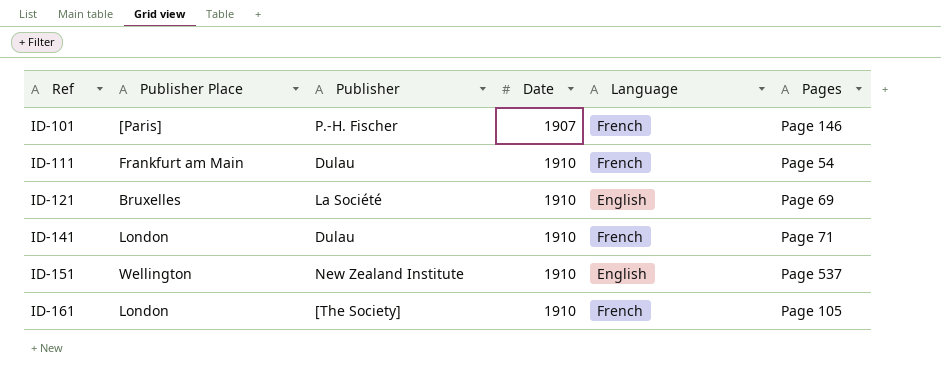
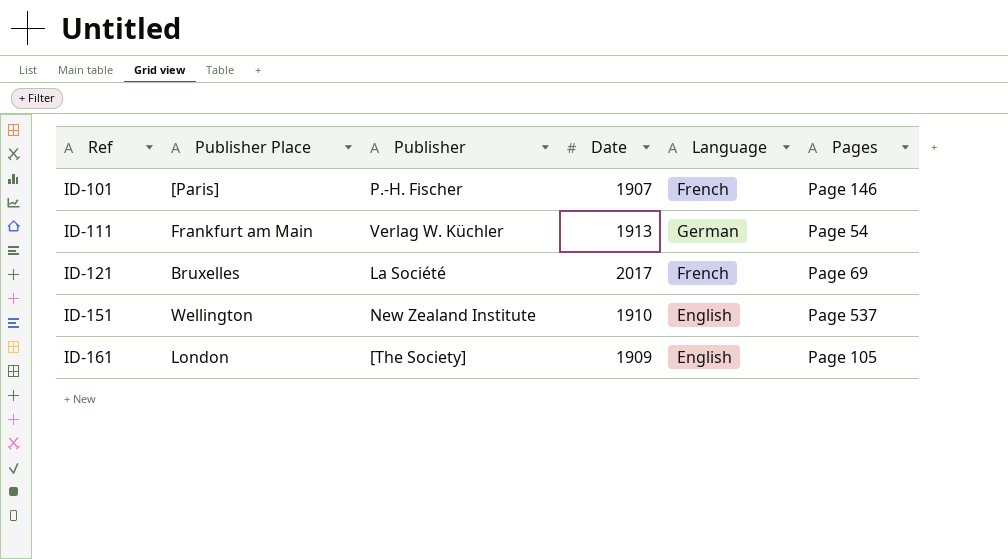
row ID-141: London | Dulau | 1910 | French | Page 71 -> none
ID-111 | Publisher: Dulau -> Verlag W. Küchler
ID-111 | Date: 1910 -> 1913
ID-111 | Language: French -> German
ID-121 | Date: 1910 -> 2017
ID-121 | Language: English -> French
ID-161 | Date: 1910 -> 1909
ID-161 | Language: French -> English

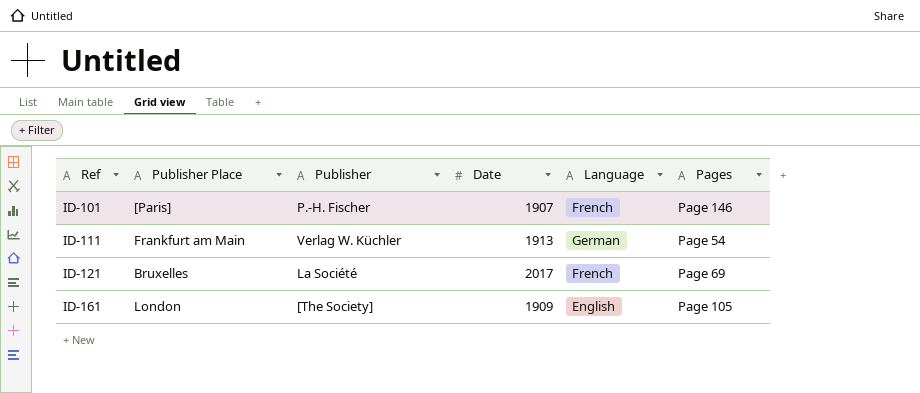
row ID-151: Wellington | New Zealand Institute | 1910 | English | Page 537 -> none

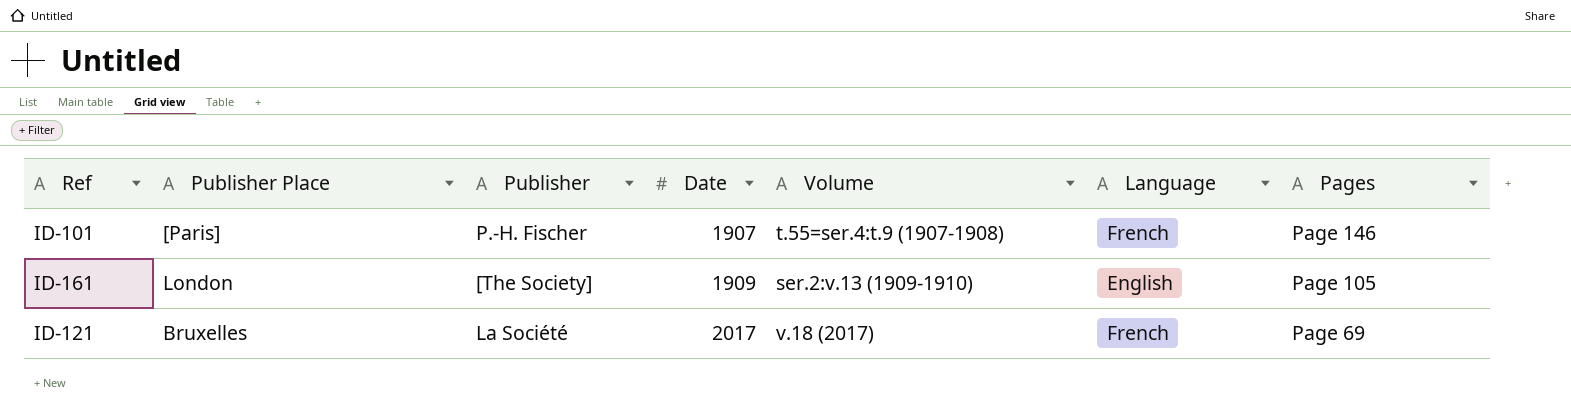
row order: Ref ascending -> Date ascending
column Volume | position: none -> 5
row ID-111: Frankfurt am Main | Verlag W. Küchler | 1913 | German | Page 54 -> none

